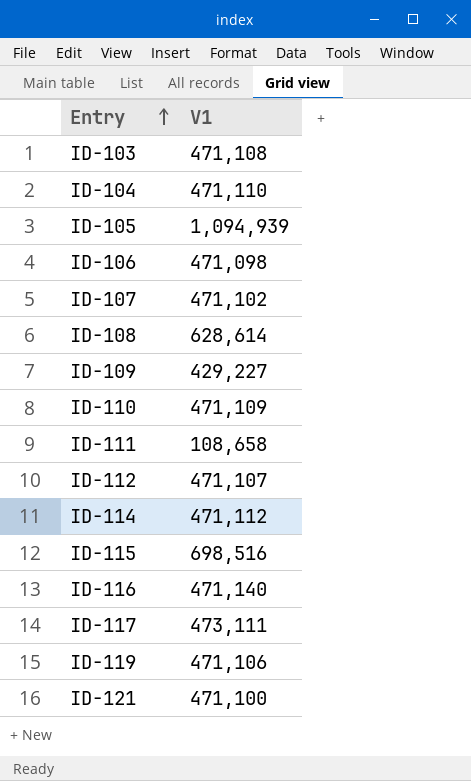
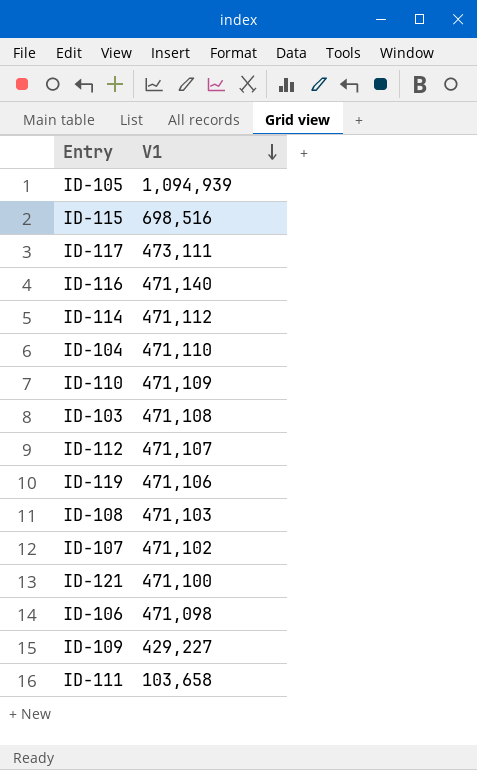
row order: Entry ascending -> V1 descending
ID-108 | V1: 628,614 -> 471,103
ID-111 | V1: 108,658 -> 103,658

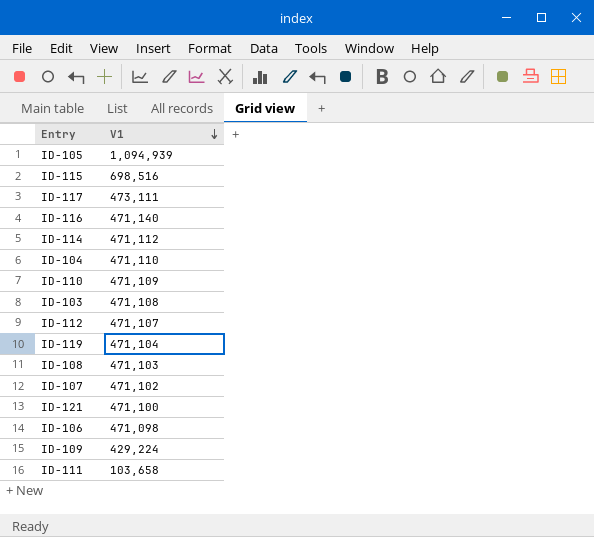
ID-119 | V1: 471,106 -> 471,104
ID-109 | V1: 429,227 -> 429,224

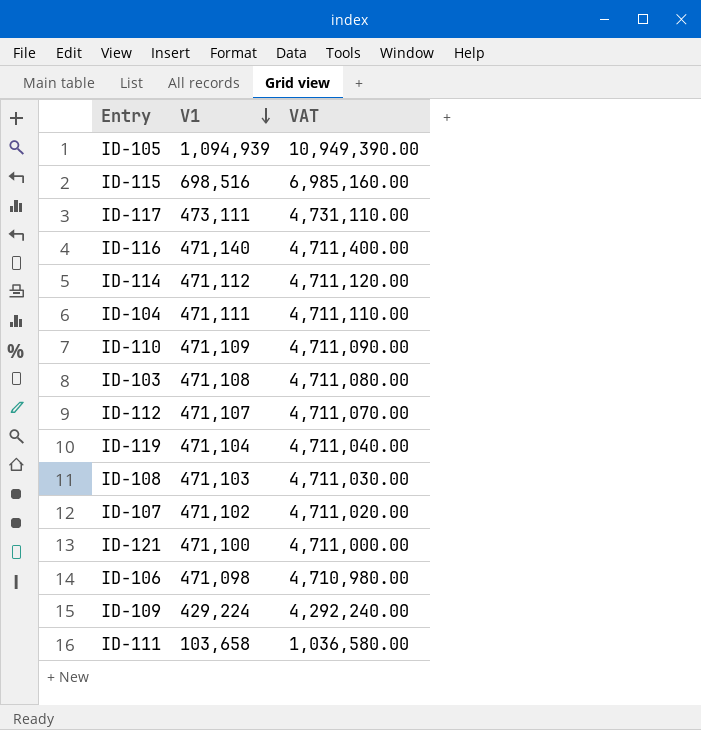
column VAT | formula: none -> [V1] * 10
ID-104 | V1: 471,110 -> 471,111

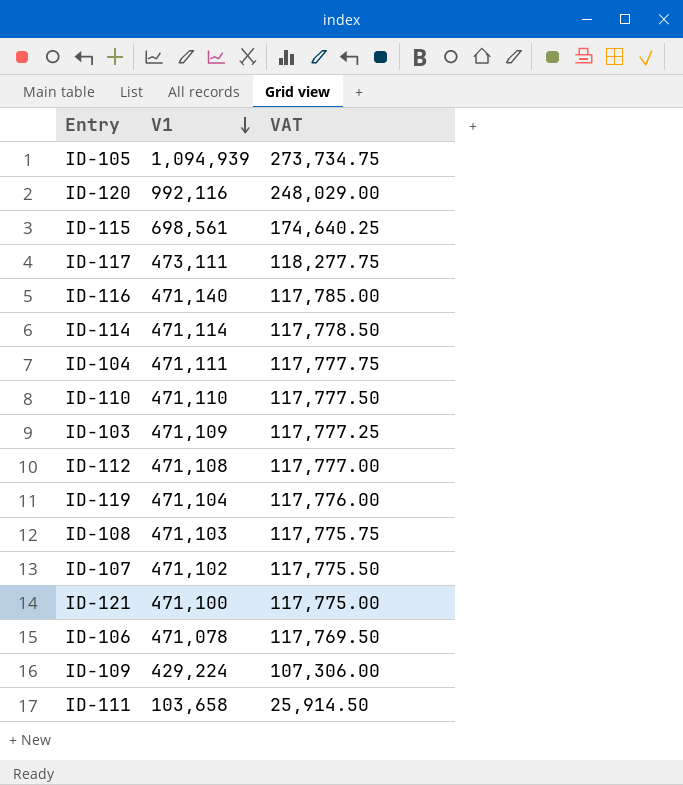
column VAT | formula: [V1] * 10 -> [V1] * 0.25
row ID-120: none -> 992,116 | 248,029.00
ID-115 | V1: 698,516 -> 698,561
ID-114 | V1: 471,112 -> 471,114
ID-110 | V1: 471,109 -> 471,110
ID-103 | V1: 471,108 -> 471,109
ID-112 | V1: 471,107 -> 471,108
ID-106 | V1: 471,098 -> 471,078

